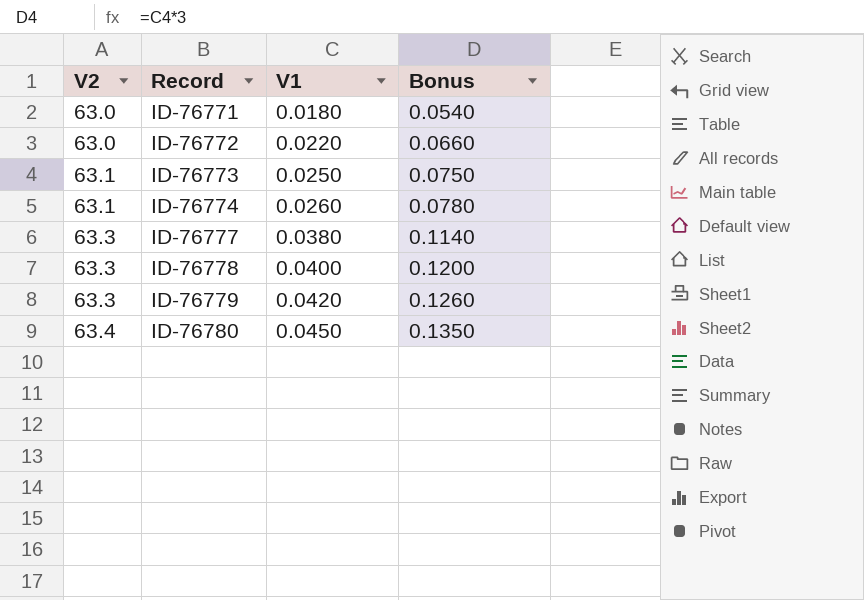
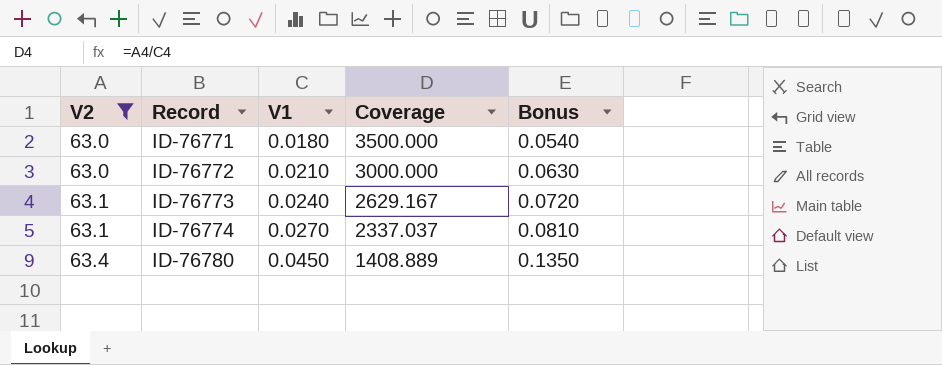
filter: none -> V2 != 63.3
column Coverage | formula: none -> [V2] / [V1]
ID-76772 | V1: 0.0220 -> 0.0210
ID-76772 | Bonus: 0.0660 -> 0.0630
ID-76773 | V1: 0.0250 -> 0.0240
ID-76773 | Bonus: 0.0750 -> 0.0720
ID-76774 | V1: 0.0260 -> 0.0270
ID-76774 | Bonus: 0.0780 -> 0.0810

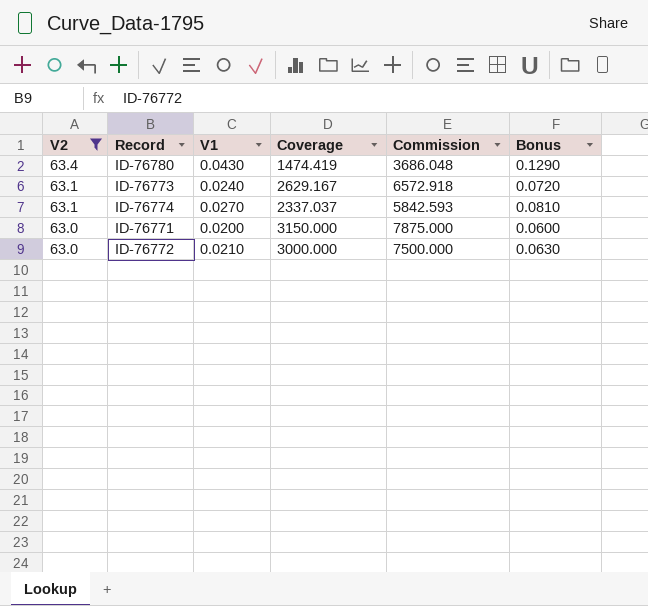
row order: V2 ascending -> V2 descending
column Commission | formula: none -> [Coverage] * 2.5
ID-76780 | V1: 0.0450 -> 0.0430
ID-76780 | Coverage: 1408.889 -> 1474.419
ID-76780 | Bonus: 0.1350 -> 0.1290
ID-76771 | V1: 0.0180 -> 0.0200
ID-76771 | Coverage: 3500.000 -> 3150.000
ID-76771 | Bonus: 0.0540 -> 0.0600

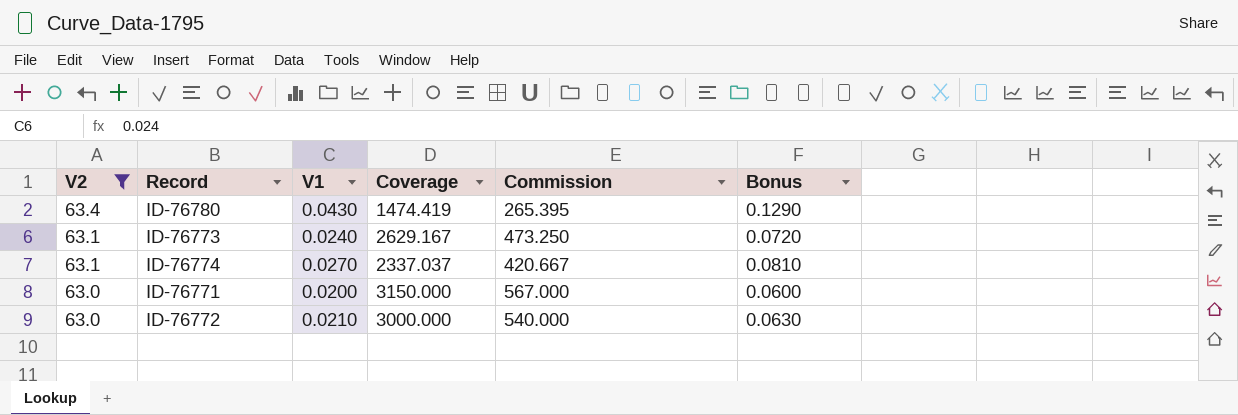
column Commission | formula: [Coverage] * 2.5 -> [Coverage] * 0.18

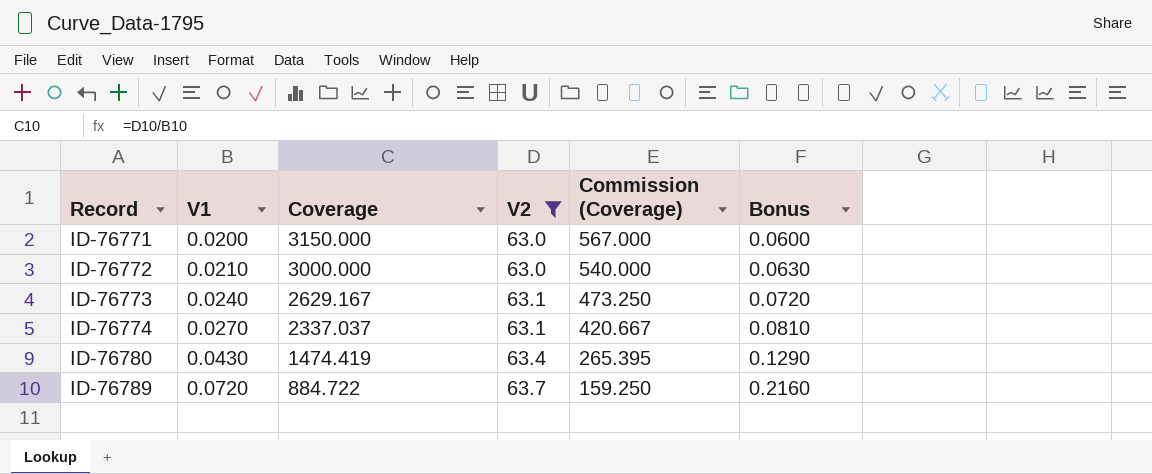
row order: V2 descending -> Record ascending
column V2 | position: 1 -> 4
column name: Commission -> Commission (Coverage)
row ID-76789: none -> 0.0720 | 884.722 | 63.7 | 159.250 | 0.2160

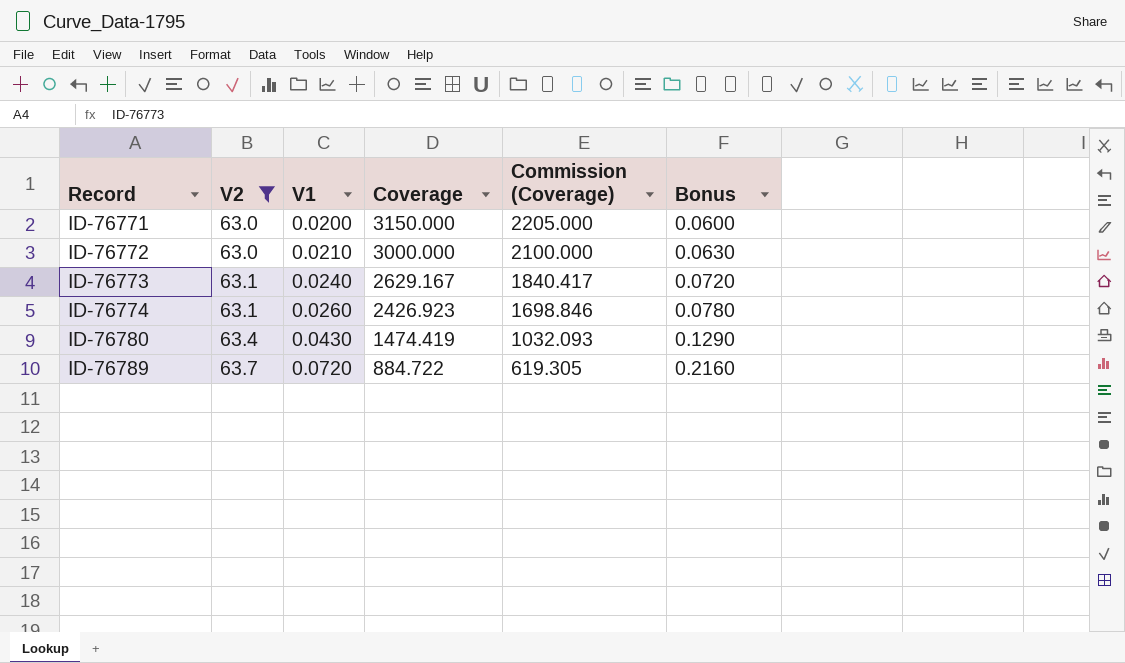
column V2 | position: 4 -> 2
column Commission (Coverage) | formula: [Coverage] * 0.18 -> [Coverage] * 0.7
ID-76774 | V1: 0.0270 -> 0.0260
ID-76774 | Coverage: 2337.037 -> 2426.923
ID-76774 | Bonus: 0.0810 -> 0.0780

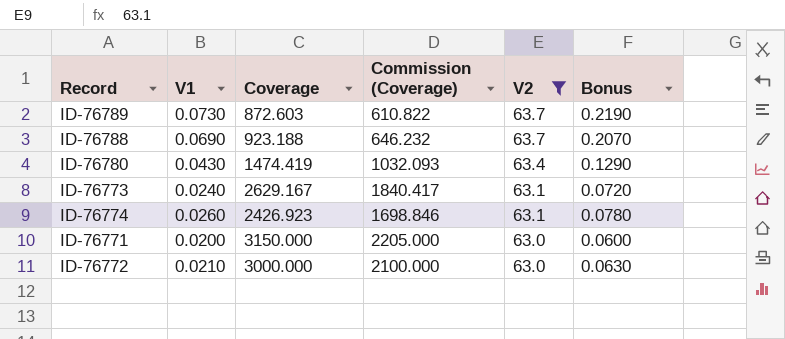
row order: Record ascending -> V2 descending
column V2 | position: 2 -> 5
ID-76789 | V1: 0.0720 -> 0.0730
ID-76789 | Coverage: 884.722 -> 872.603
ID-76789 | Commission (Coverage): 619.305 -> 610.822
ID-76789 | Bonus: 0.2160 -> 0.2190
row ID-76788: none -> 0.0690 | 923.188 | 646.232 | 63.7 | 0.2070

